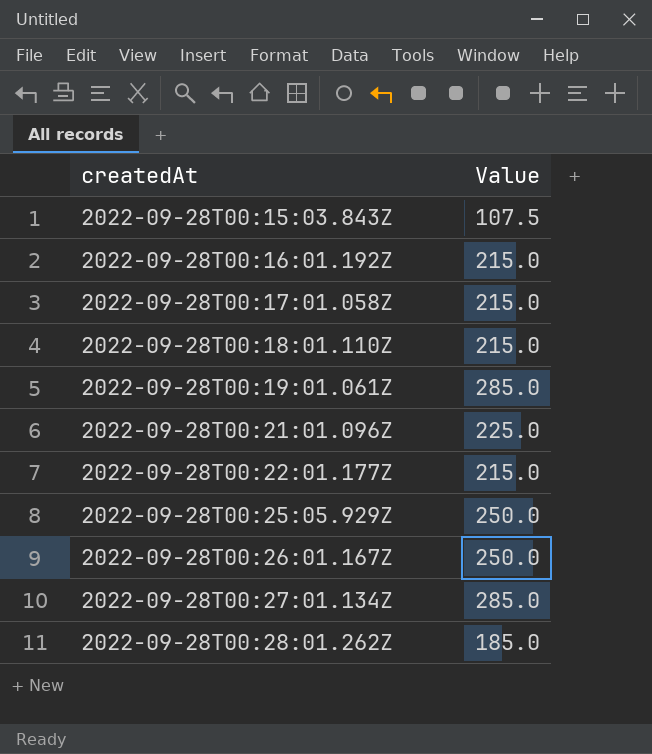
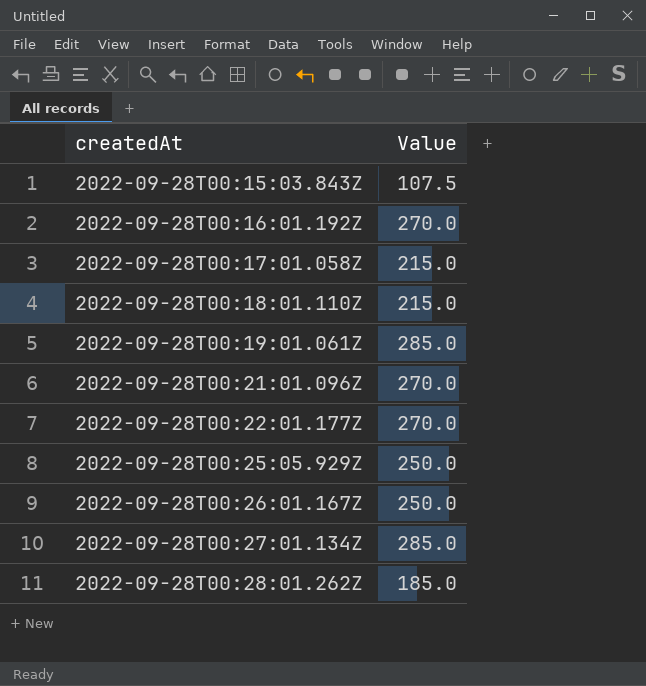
2022-09-28T00:16:01.192Z | Value: 215.0 -> 270.0
2022-09-28T00:21:01.096Z | Value: 225.0 -> 270.0
2022-09-28T00:22:01.177Z | Value: 215.0 -> 270.0

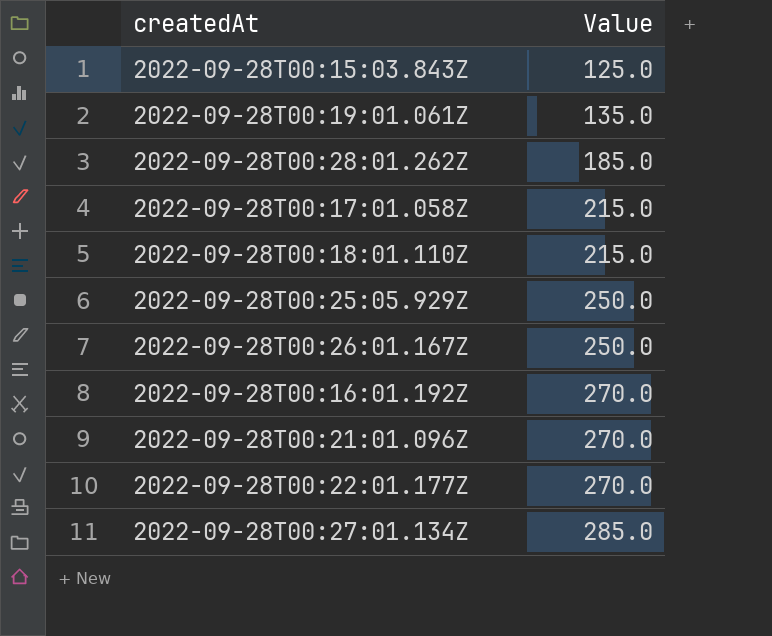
row order: createdAt ascending -> Value ascending
2022-09-28T00:15:03.843Z | Value: 107.5 -> 125.0
2022-09-28T00:19:01.061Z | Value: 285.0 -> 135.0

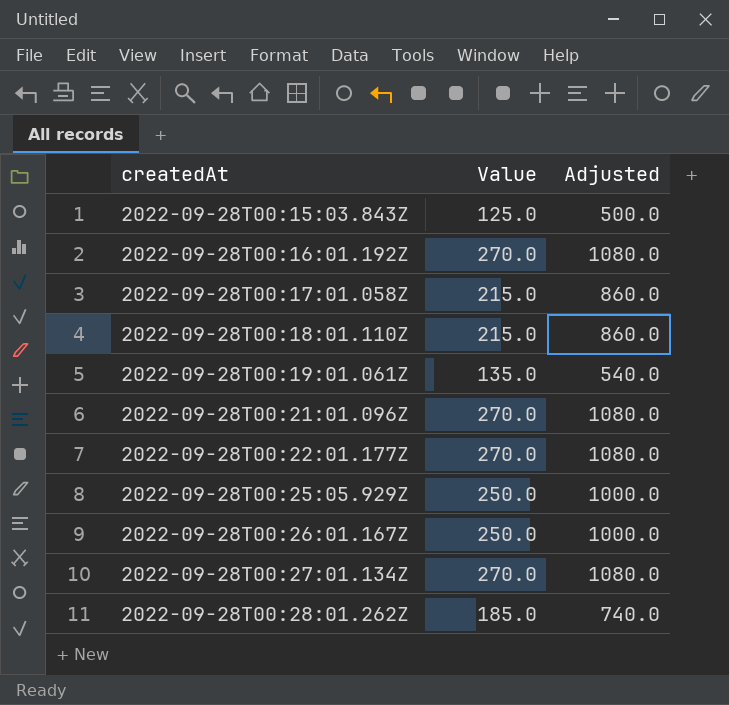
row order: Value ascending -> createdAt ascending
column Adjusted | formula: none -> [Value] * 4
2022-09-28T00:27:01.134Z | Value: 285.0 -> 270.0

